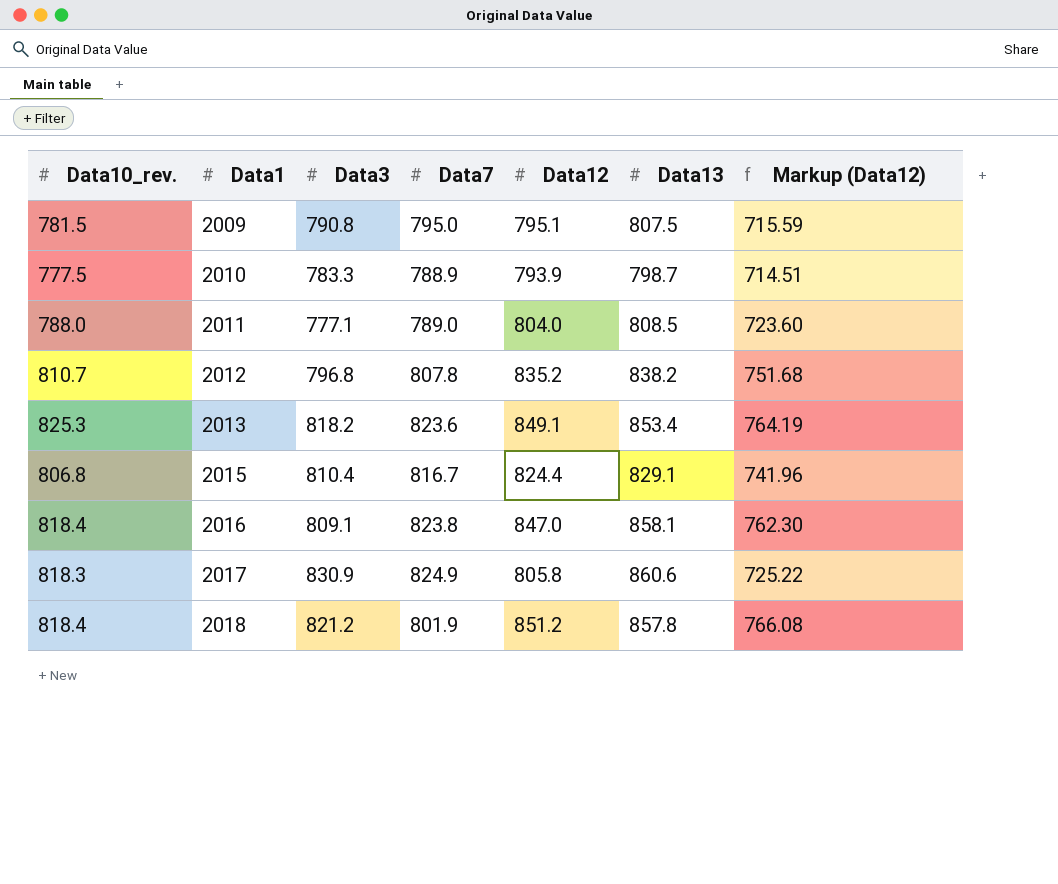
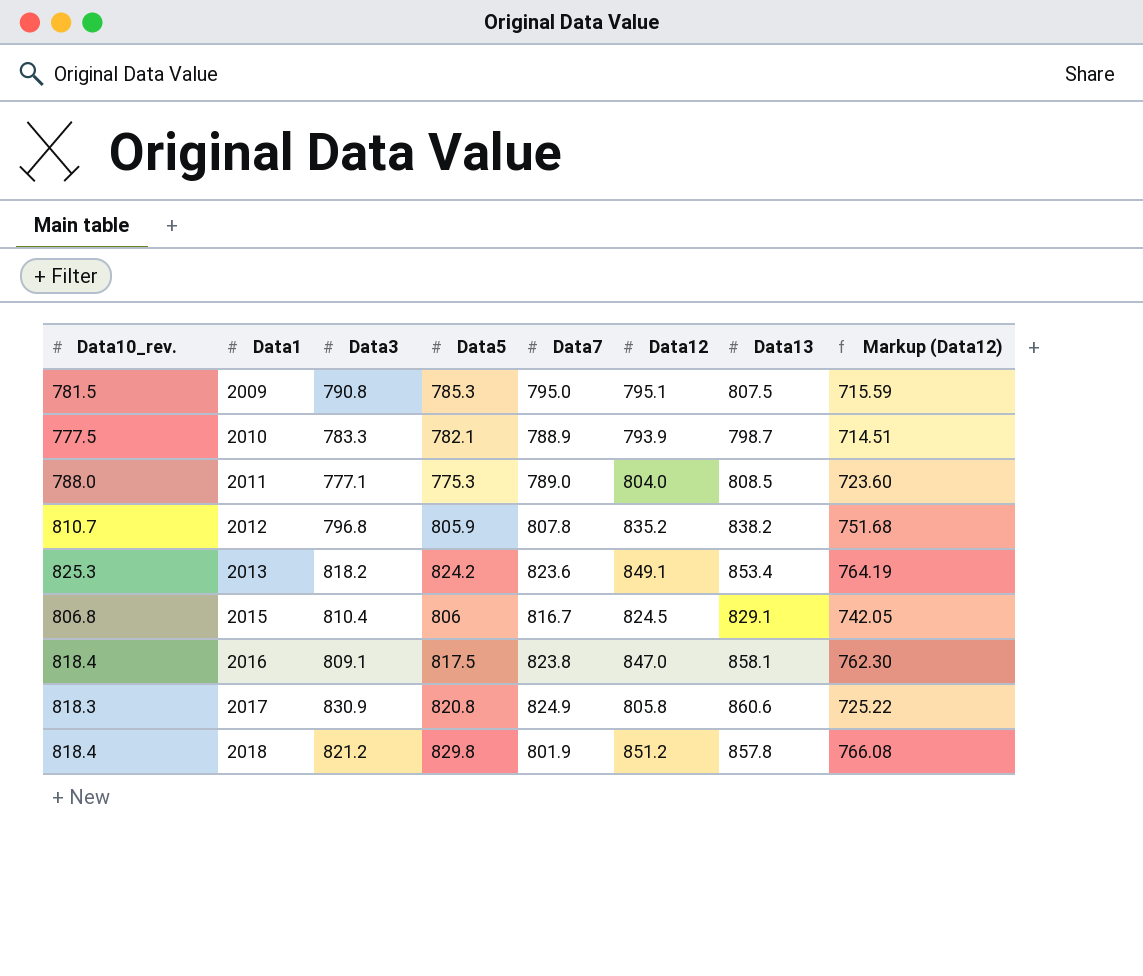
column Data5 | position: none -> 4
2015 | Data12: 824.4 -> 824.5
2015 | Markup (Data12): 741.96 -> 742.05

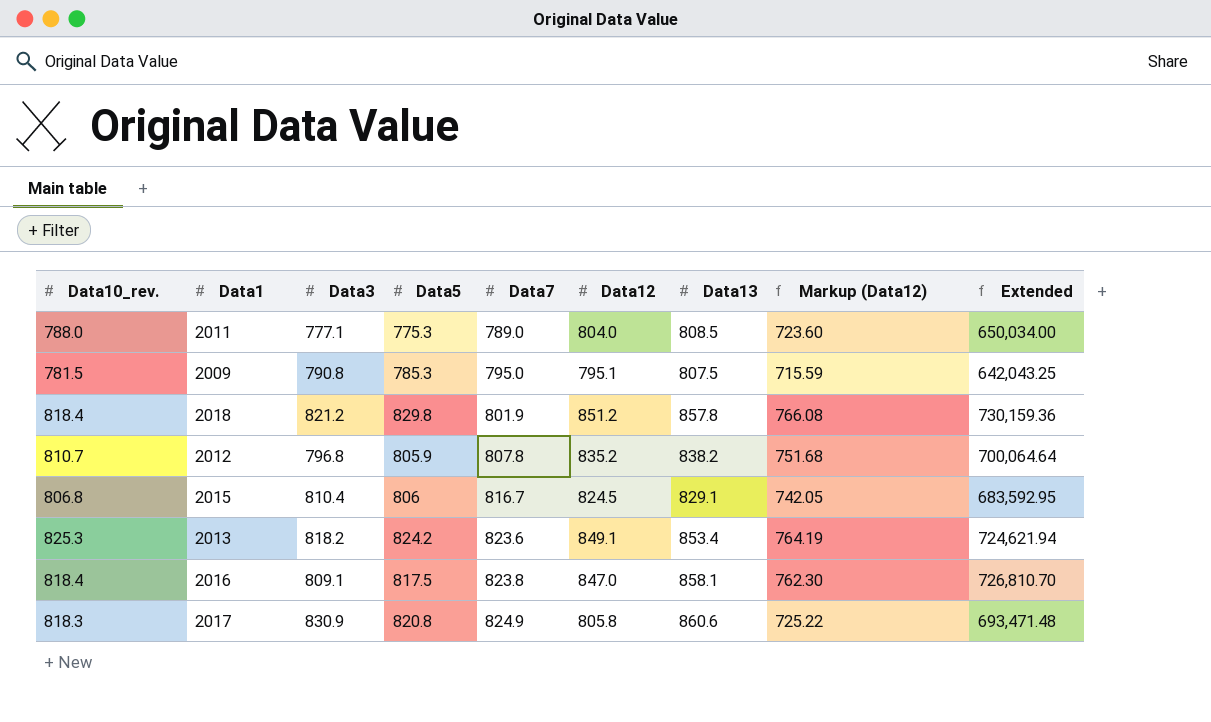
row order: Data1 ascending -> Data7 ascending
column Extended | formula: none -> [Data12] * [Data13]
row 2010: 777.5 | 783.3 | 782.1 | 788.9 | 793.9 | 798.7 | 714.51 -> none

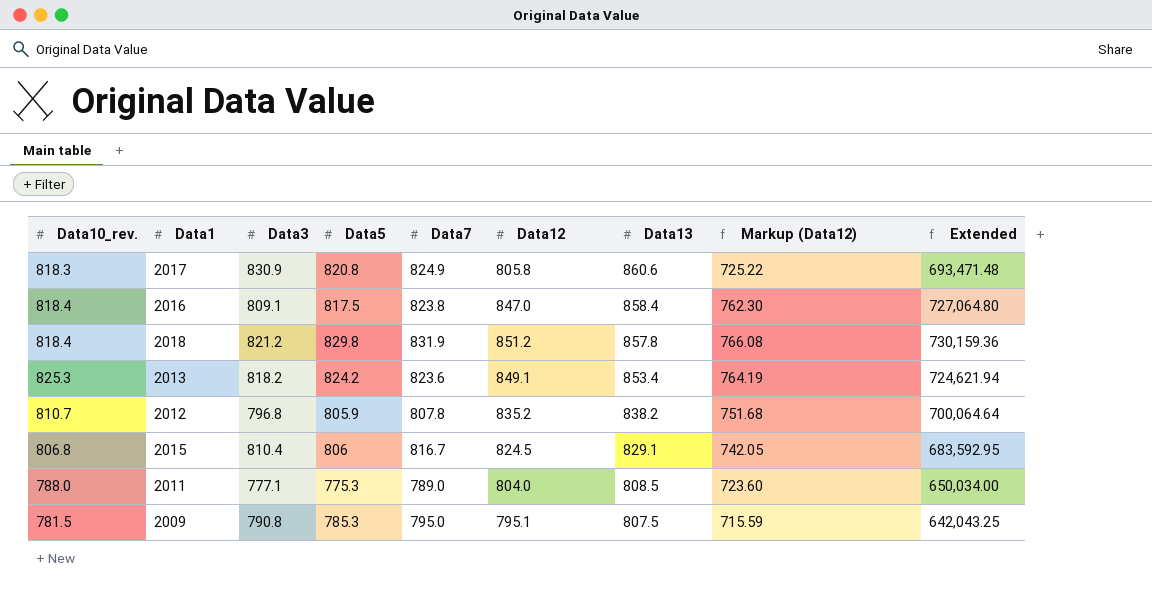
row order: Data7 ascending -> Data13 descending
2016 | Data13: 858.1 -> 858.4
2016 | Extended: 726,810.70 -> 727,064.80
2018 | Data7: 801.9 -> 831.9

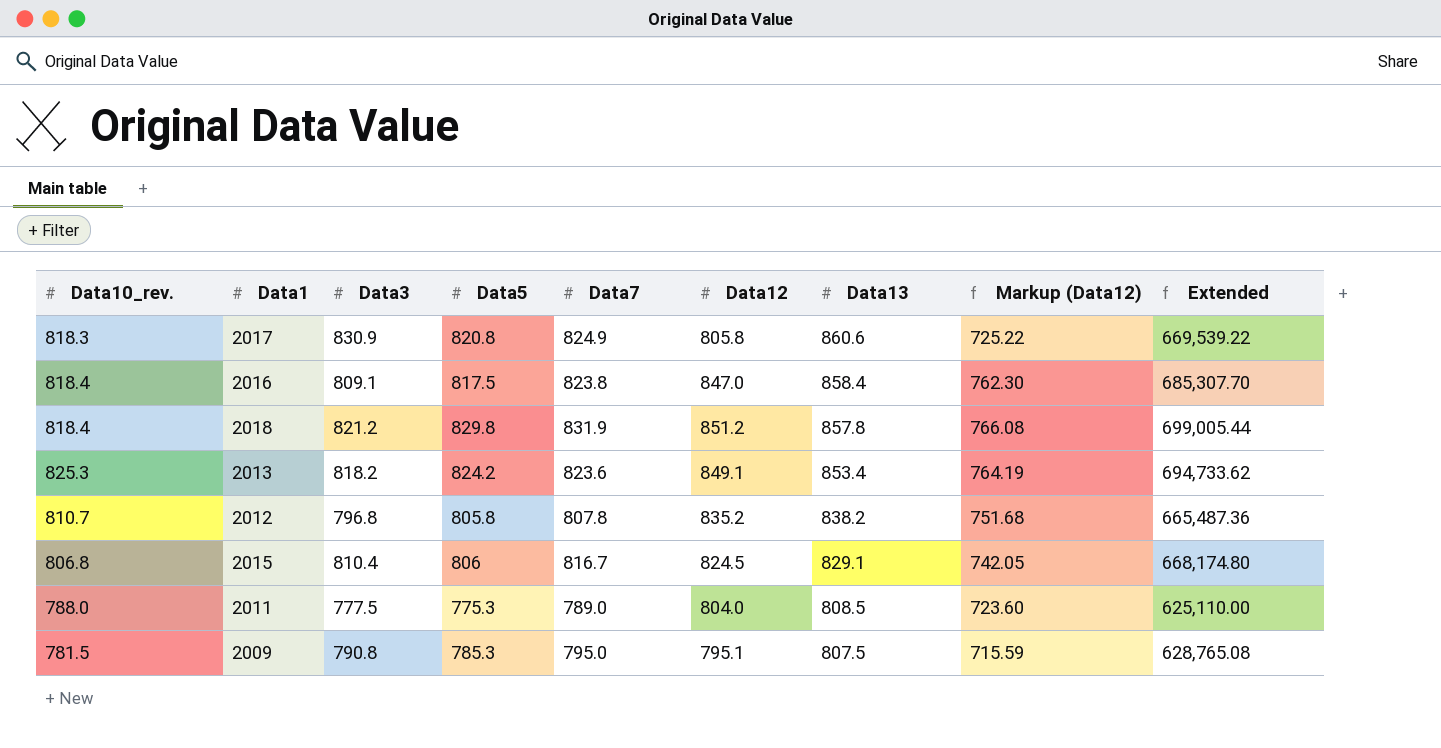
column Extended | formula: [Data12] * [Data13] -> [Data3] * [Data12]
2012 | Data5: 805.9 -> 805.8
2011 | Data3: 777.1 -> 777.5

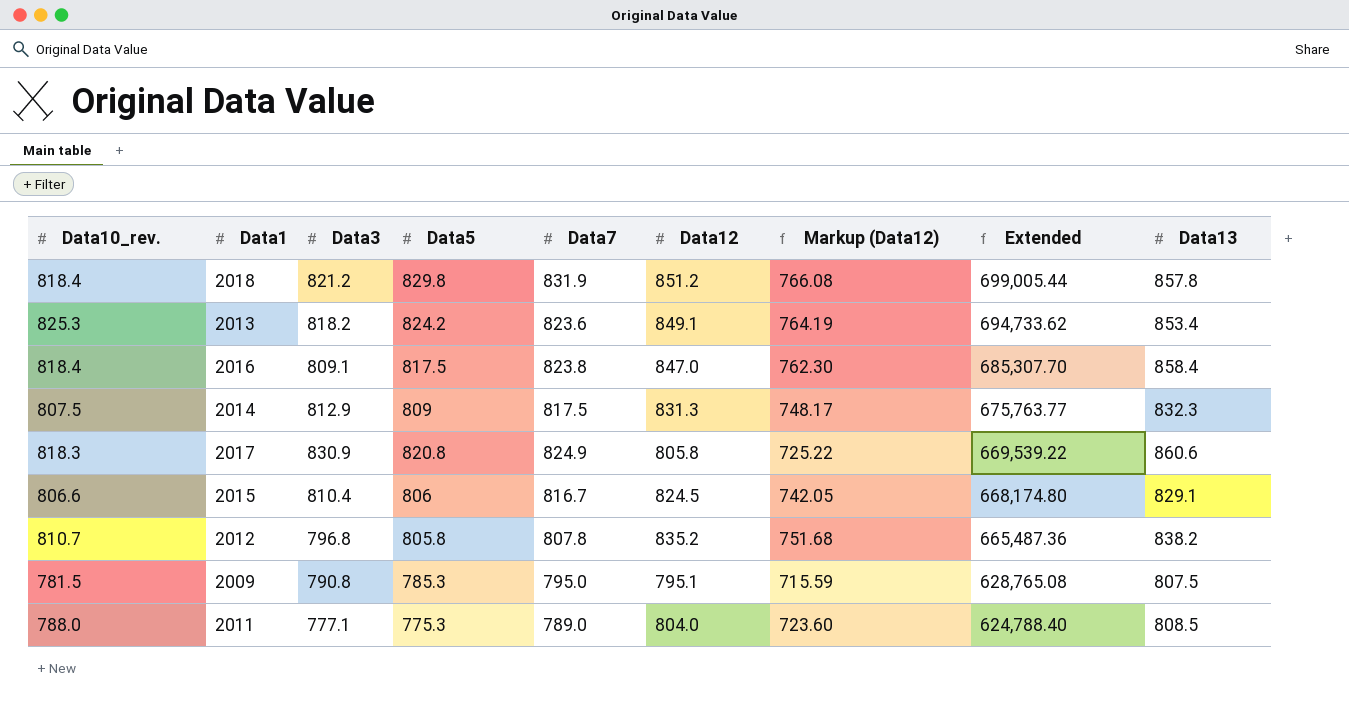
row order: Data13 descending -> Extended descending
column Data13 | position: 7 -> 9
row 2014: none -> 807.5 | 812.9 | 809 | 817.5 | 831.3 | 748.17 | 675,763.77 | 832.3
2015 | Data10_rev.: 806.8 -> 806.6
2011 | Data3: 777.5 -> 777.1
2011 | Extended: 625,110.00 -> 624,788.40

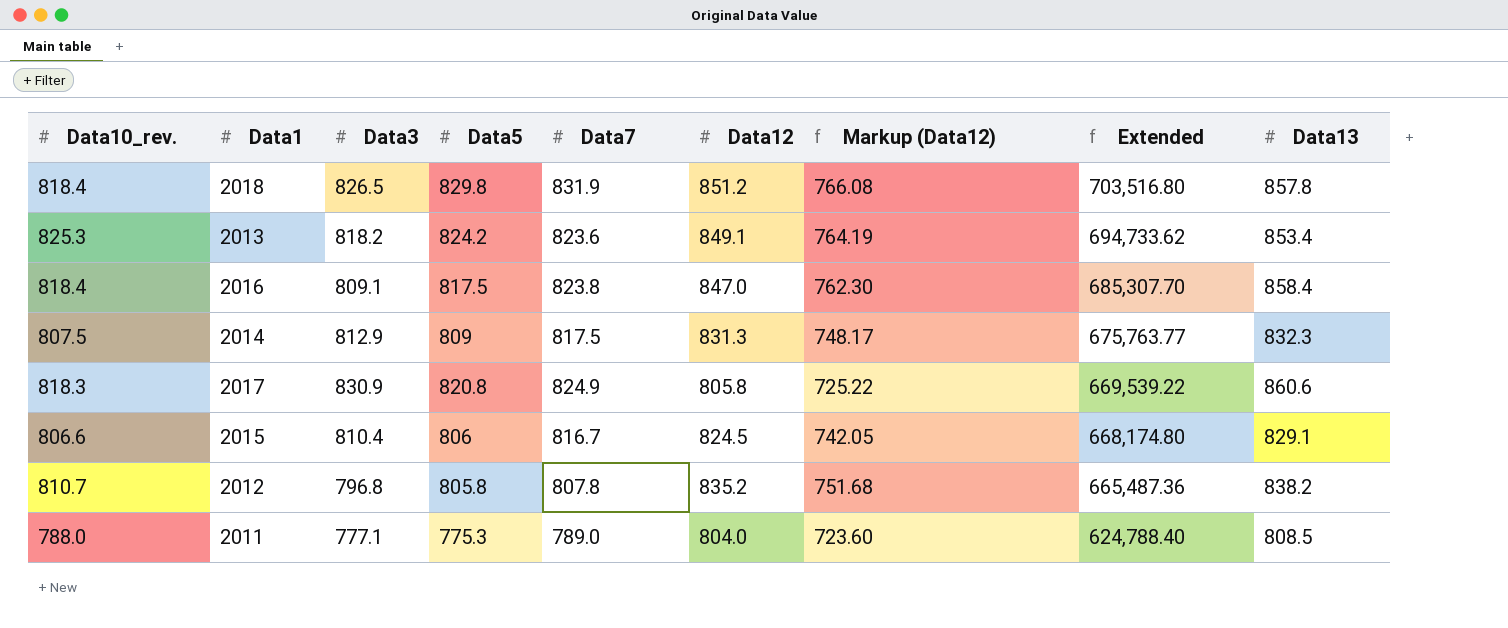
row 2009: 781.5 | 790.8 | 785.3 | 795.0 | 795.1 | 715.59 | 628,765.08 | 807.5 -> none
2018 | Data3: 821.2 -> 826.5
2018 | Extended: 699,005.44 -> 703,516.80

